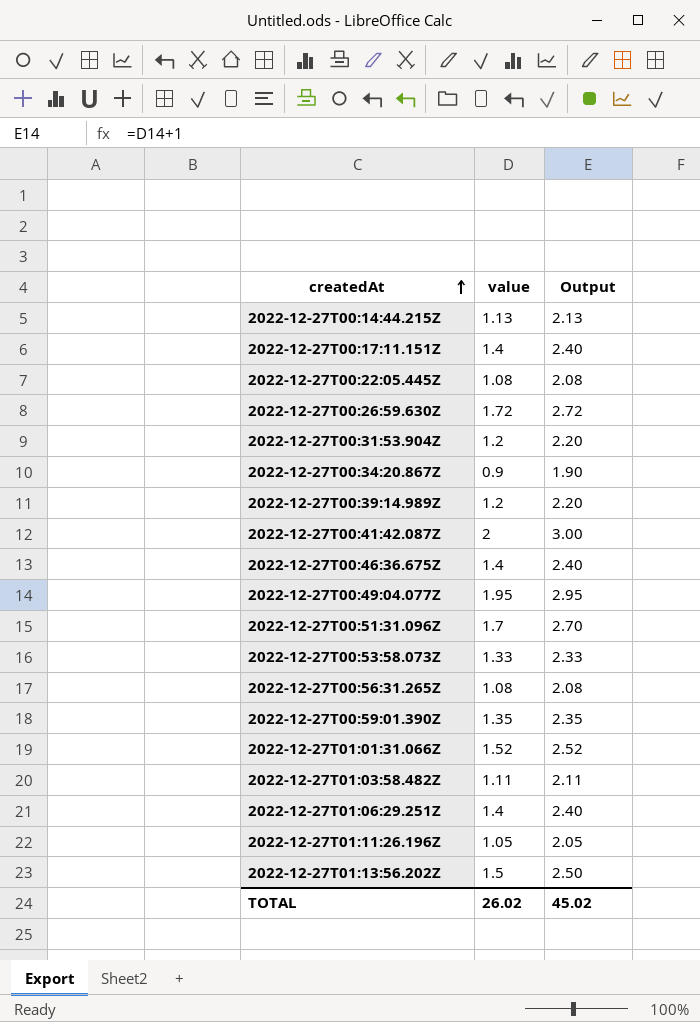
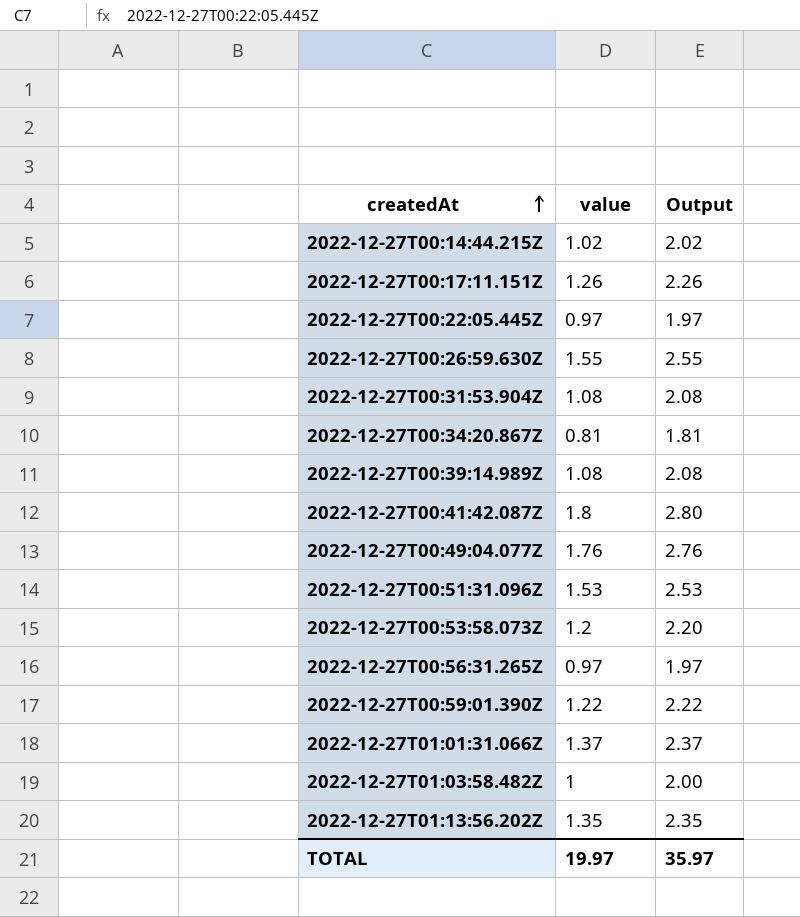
row 2022-12-27T00:46:36.675Z: 1.4 | 2.40 -> none
row 2022-12-27T01:06:29.251Z: 1.4 | 2.40 -> none
row 2022-12-27T01:11:26.196Z: 1.05 | 2.05 -> none
2022-12-27T00:14:44.215Z | value: 1.13 -> 1.02
2022-12-27T00:14:44.215Z | Output: 2.13 -> 2.02
2022-12-27T00:17:11.151Z | value: 1.4 -> 1.26
2022-12-27T00:17:11.151Z | Output: 2.40 -> 2.26
2022-12-27T00:22:05.445Z | value: 1.08 -> 0.97
2022-12-27T00:22:05.445Z | Output: 2.08 -> 1.97
2022-12-27T00:26:59.630Z | value: 1.72 -> 1.55
2022-12-27T00:26:59.630Z | Output: 2.72 -> 2.55
2022-12-27T00:31:53.904Z | value: 1.2 -> 1.08
2022-12-27T00:31:53.904Z | Output: 2.20 -> 2.08
2022-12-27T00:34:20.867Z | value: 0.9 -> 0.81
2022-12-27T00:34:20.867Z | Output: 1.90 -> 1.81
2022-12-27T00:39:14.989Z | value: 1.2 -> 1.08
2022-12-27T00:39:14.989Z | Output: 2.20 -> 2.08
2022-12-27T00:41:42.087Z | value: 2 -> 1.8
2022-12-27T00:41:42.087Z | Output: 3.00 -> 2.80
2022-12-27T00:49:04.077Z | value: 1.95 -> 1.76
2022-12-27T00:49:04.077Z | Output: 2.95 -> 2.76
2022-12-27T00:51:31.096Z | value: 1.7 -> 1.53
2022-12-27T00:51:31.096Z | Output: 2.70 -> 2.53
2022-12-27T00:53:58.073Z | value: 1.33 -> 1.2
2022-12-27T00:53:58.073Z | Output: 2.33 -> 2.20
2022-12-27T00:56:31.265Z | value: 1.08 -> 0.97
2022-12-27T00:56:31.265Z | Output: 2.08 -> 1.97
2022-12-27T00:59:01.390Z | value: 1.35 -> 1.22
2022-12-27T00:59:01.390Z | Output: 2.35 -> 2.22
2022-12-27T01:01:31.066Z | value: 1.52 -> 1.37
2022-12-27T01:01:31.066Z | Output: 2.52 -> 2.37
2022-12-27T01:03:58.482Z | value: 1.11 -> 1
2022-12-27T01:03:58.482Z | Output: 2.11 -> 2.00
2022-12-27T01:13:56.202Z | value: 1.5 -> 1.35
2022-12-27T01:13:56.202Z | Output: 2.50 -> 2.35
TOTAL | value: 26.02 -> 19.97
TOTAL | Output: 45.02 -> 35.97

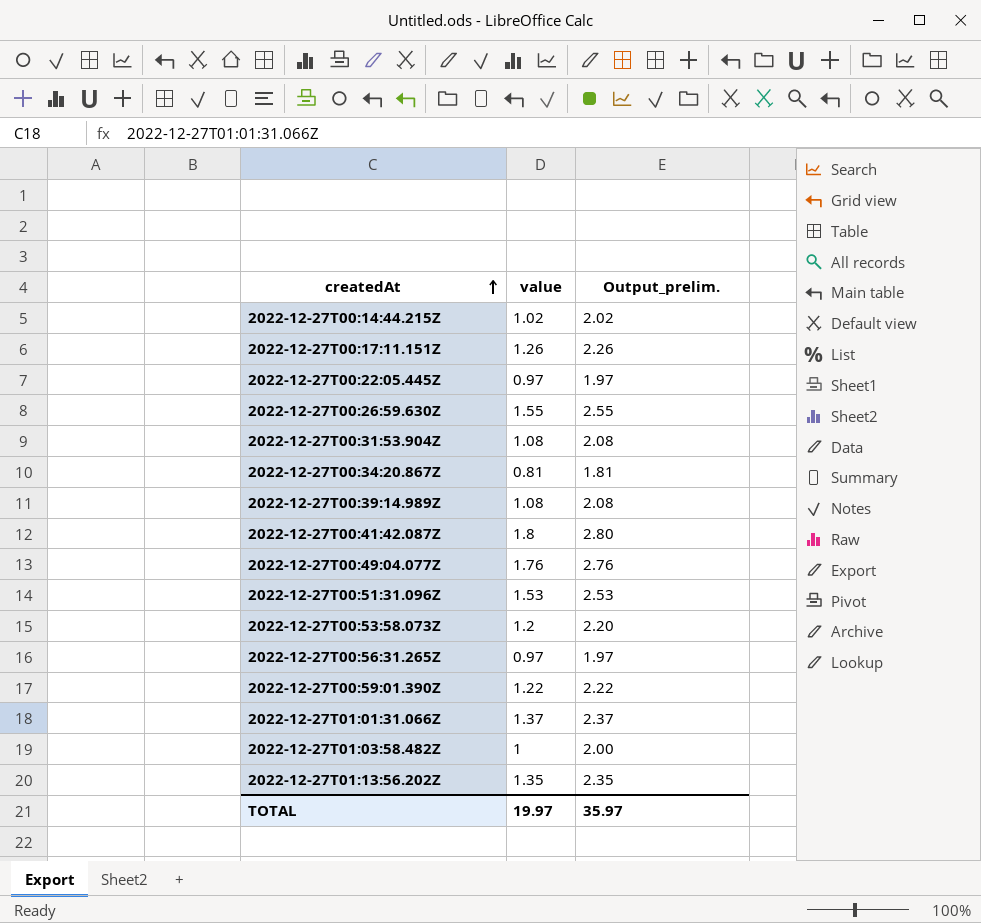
column name: Output -> Output_prelim.

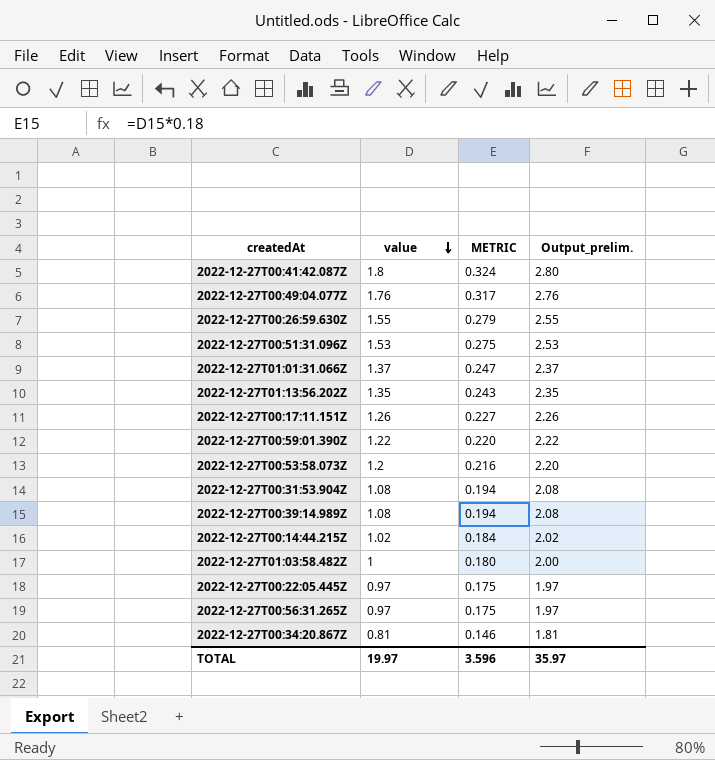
row order: createdAt ascending -> value descending
column METRIC | formula: none -> [value] * 0.18

